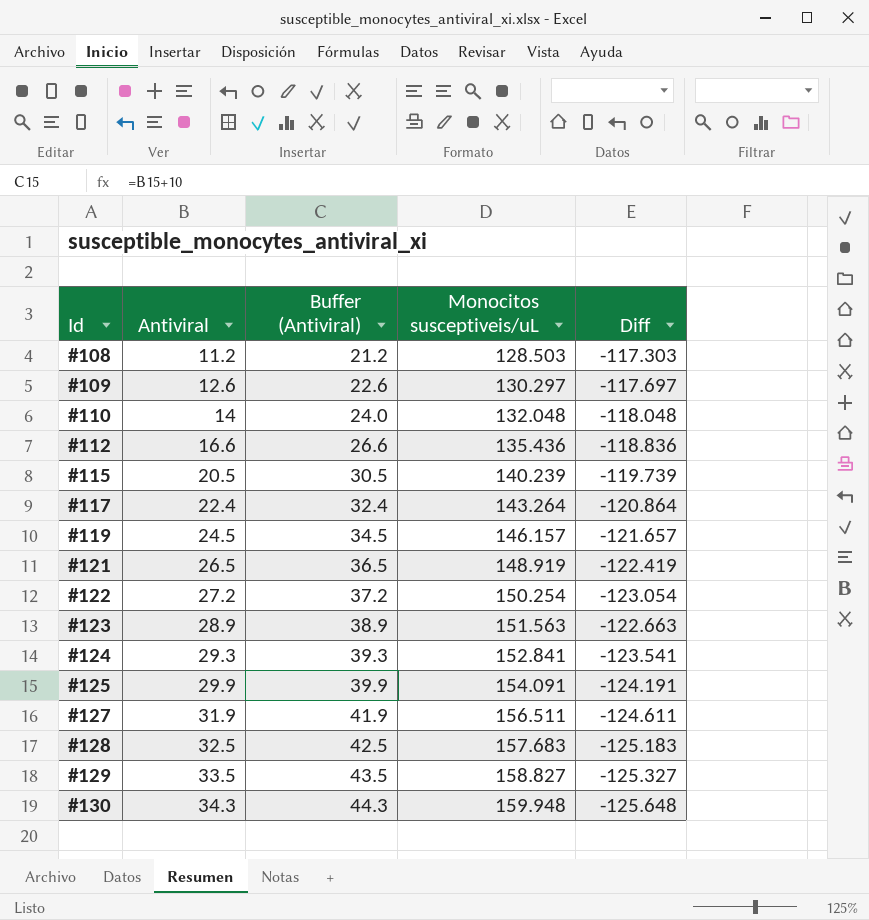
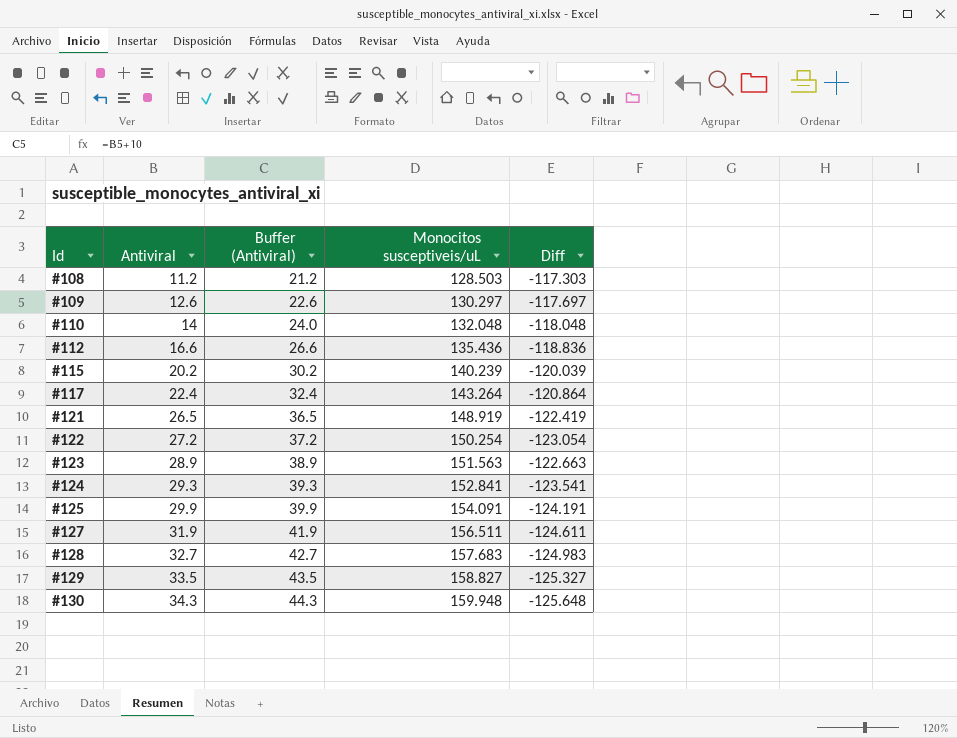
row #119: 24.5 | 34.5 | 146.157 | -121.657 -> none
#115 | Antiviral: 20.5 -> 20.2
#115 | Buffer (Antiviral): 30.5 -> 30.2
#115 | Diff: -119.739 -> -120.039
#128 | Antiviral: 32.5 -> 32.7
#128 | Buffer (Antiviral): 42.5 -> 42.7
#128 | Diff: -125.183 -> -124.983

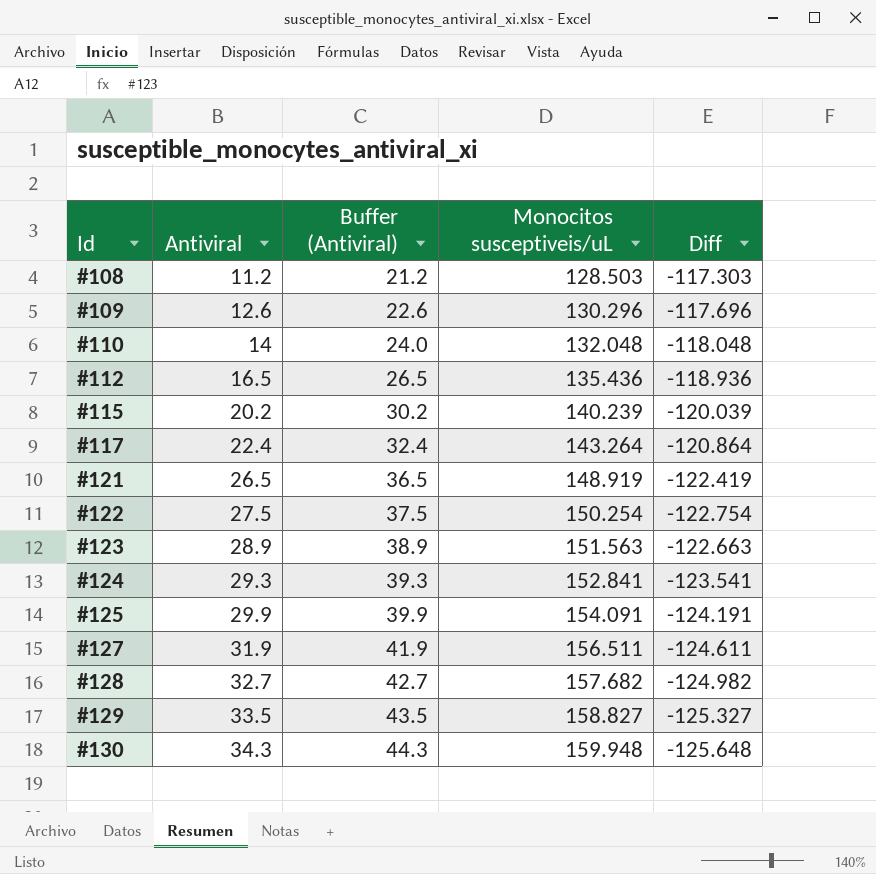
#109 | Monocitos susceptiveis/uL: 130.297 -> 130.296
#109 | Diff: -117.697 -> -117.696
#112 | Antiviral: 16.6 -> 16.5
#112 | Buffer (Antiviral): 26.6 -> 26.5
#112 | Diff: -118.836 -> -118.936
#122 | Antiviral: 27.2 -> 27.5
#122 | Buffer (Antiviral): 37.2 -> 37.5
#122 | Diff: -123.054 -> -122.754
#128 | Monocitos susceptiveis/uL: 157.683 -> 157.682
#128 | Diff: -124.983 -> -124.982

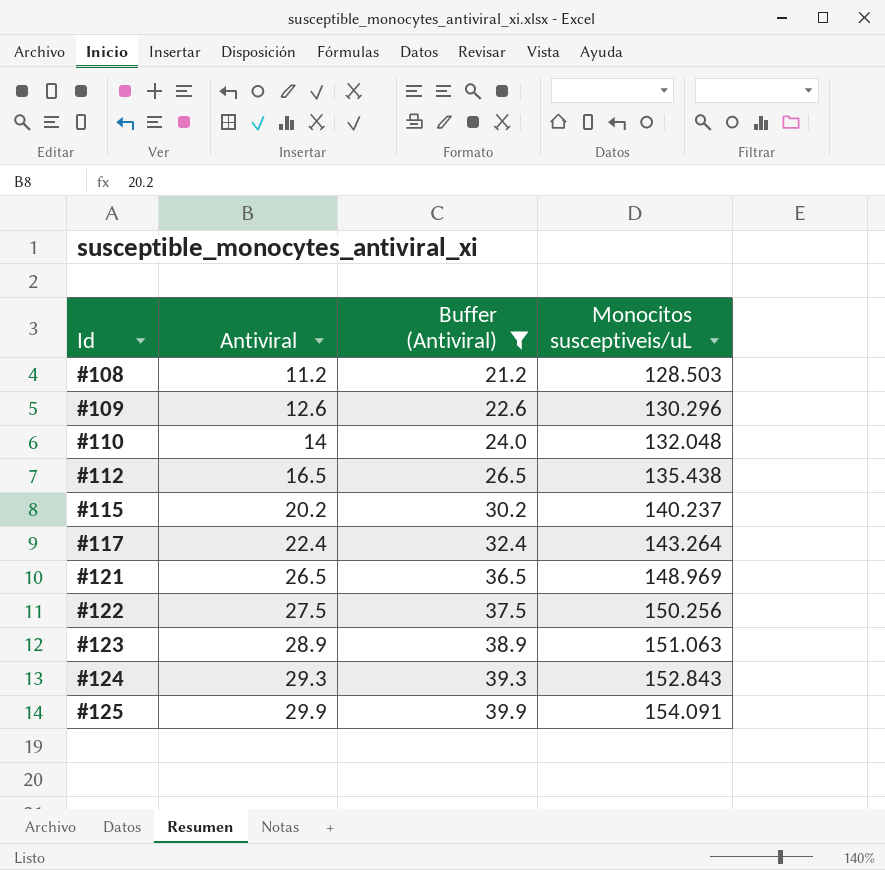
filter: none -> Buffer (Antiviral) <= 39.9
column Diff | formula: [Antiviral] - [Monocitos susceptiveis/uL] -> none
#112 | Monocitos susceptiveis/uL: 135.436 -> 135.438
#115 | Monocitos susceptiveis/uL: 140.239 -> 140.237
#121 | Monocitos susceptiveis/uL: 148.919 -> 148.969
#122 | Monocitos susceptiveis/uL: 150.254 -> 150.256
#123 | Monocitos susceptiveis/uL: 151.563 -> 151.063
#124 | Monocitos susceptiveis/uL: 152.841 -> 152.843

